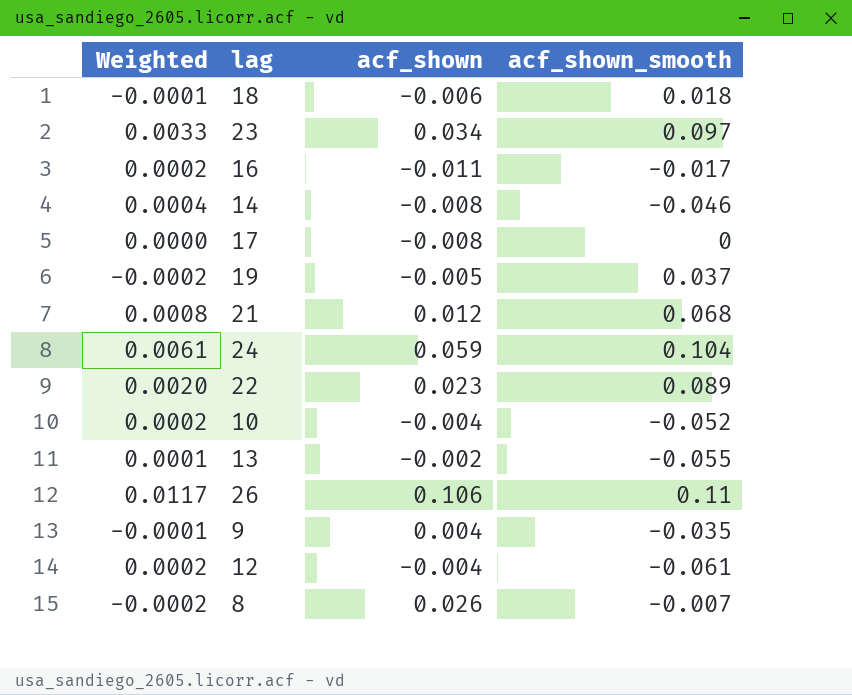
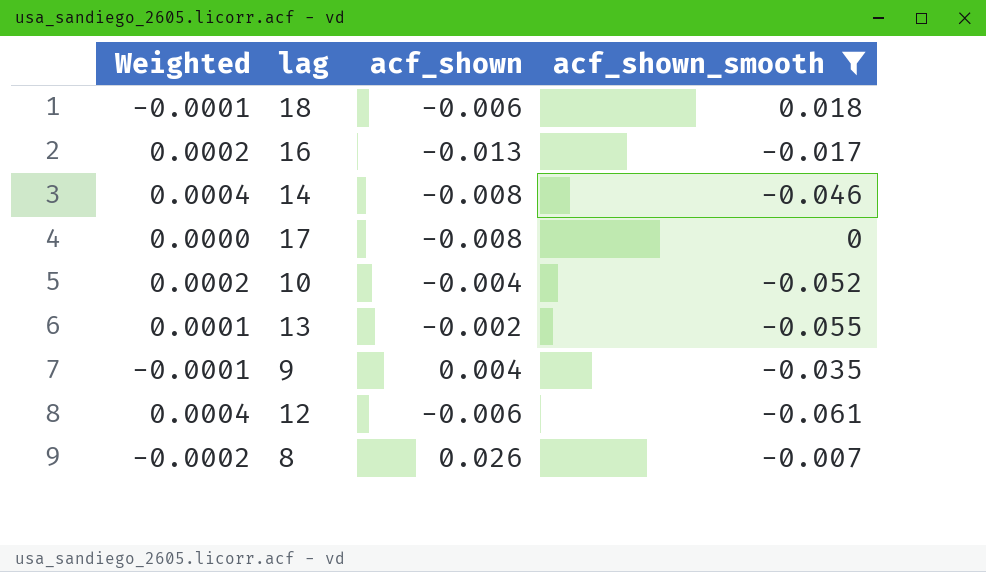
filter: none -> acf_shown_smooth <= 0.018
16 | acf_shown: -0.011 -> -0.013
12 | Weighted: 0.0002 -> 0.0004
12 | acf_shown: -0.004 -> -0.006

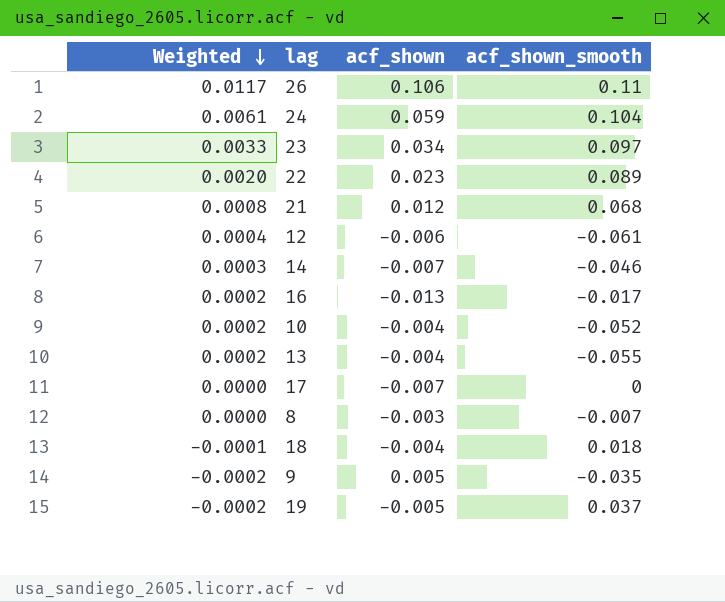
filter: acf_shown_smooth <= 0.018 -> none
row order: none -> Weighted descending
14 | Weighted: 0.0004 -> 0.0003
14 | acf_shown: -0.008 -> -0.007
13 | Weighted: 0.0001 -> 0.0002
13 | acf_shown: -0.002 -> -0.004
17 | acf_shown: -0.008 -> -0.007
8 | Weighted: -0.0002 -> 0.0000
8 | acf_shown: 0.026 -> -0.003
18 | acf_shown: -0.006 -> -0.004
9 | Weighted: -0.0001 -> -0.0002
9 | acf_shown: 0.004 -> 0.005

